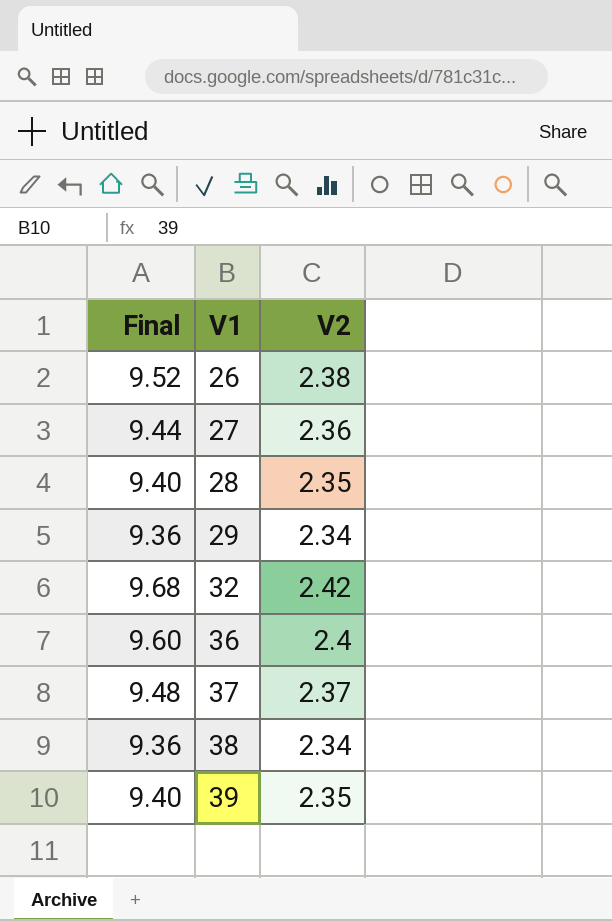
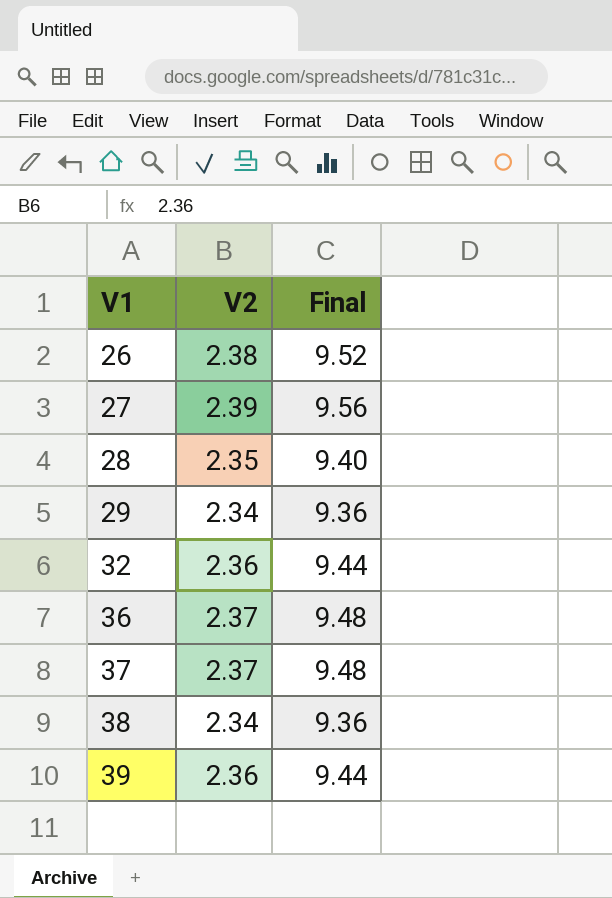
column Final | position: 1 -> 3
27 | V2: 2.36 -> 2.39
27 | Final: 9.44 -> 9.56
32 | V2: 2.42 -> 2.36
32 | Final: 9.68 -> 9.44
36 | V2: 2.4 -> 2.37
36 | Final: 9.60 -> 9.48
39 | V2: 2.35 -> 2.36
39 | Final: 9.40 -> 9.44

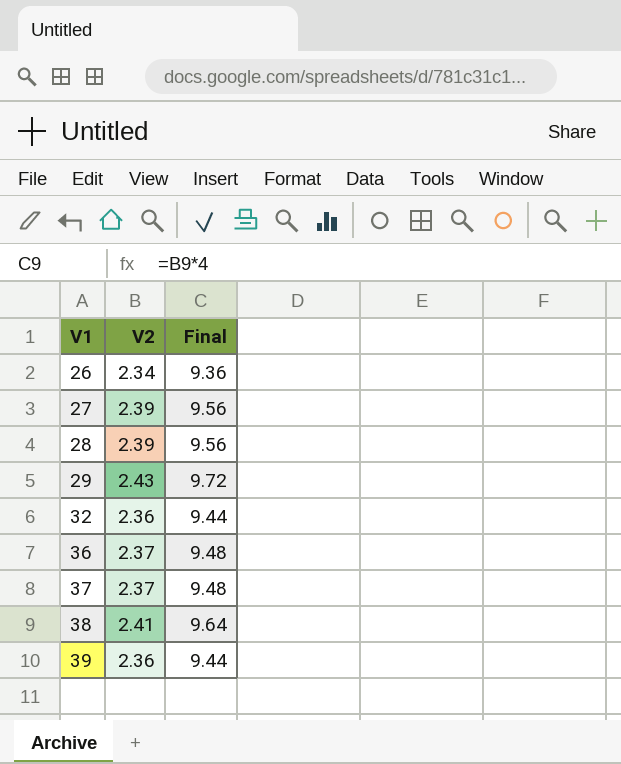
26 | V2: 2.38 -> 2.34
26 | Final: 9.52 -> 9.36
28 | V2: 2.35 -> 2.39
28 | Final: 9.40 -> 9.56
29 | V2: 2.34 -> 2.43
29 | Final: 9.36 -> 9.72
38 | V2: 2.34 -> 2.41
38 | Final: 9.36 -> 9.64

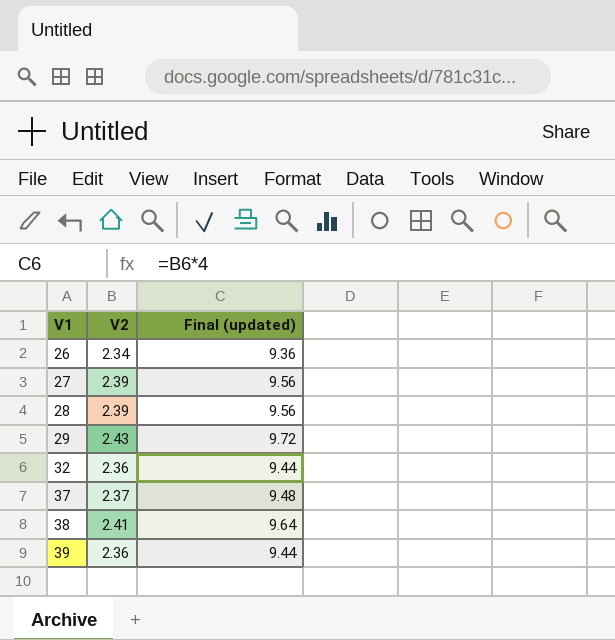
column name: Final -> Final (updated)
row 36: 2.37 | 9.48 -> none

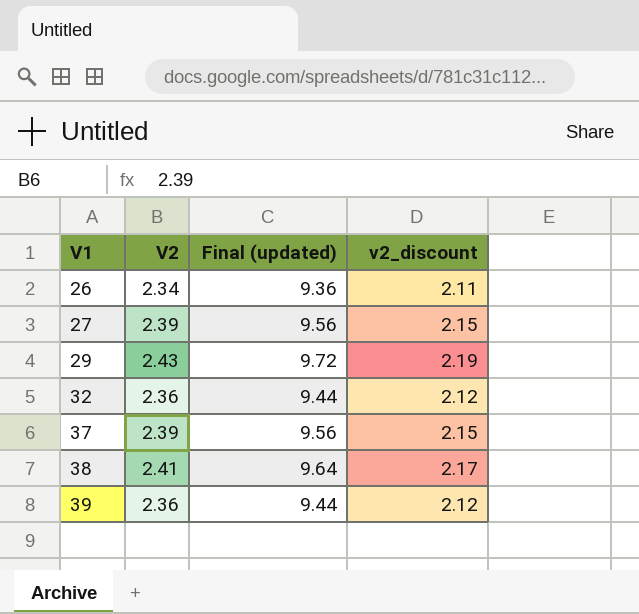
column v2_discount | formula: none -> [V2] * 0.9
row 28: 2.39 | 9.56 -> none
37 | V2: 2.37 -> 2.39
37 | Final (updated): 9.48 -> 9.56

